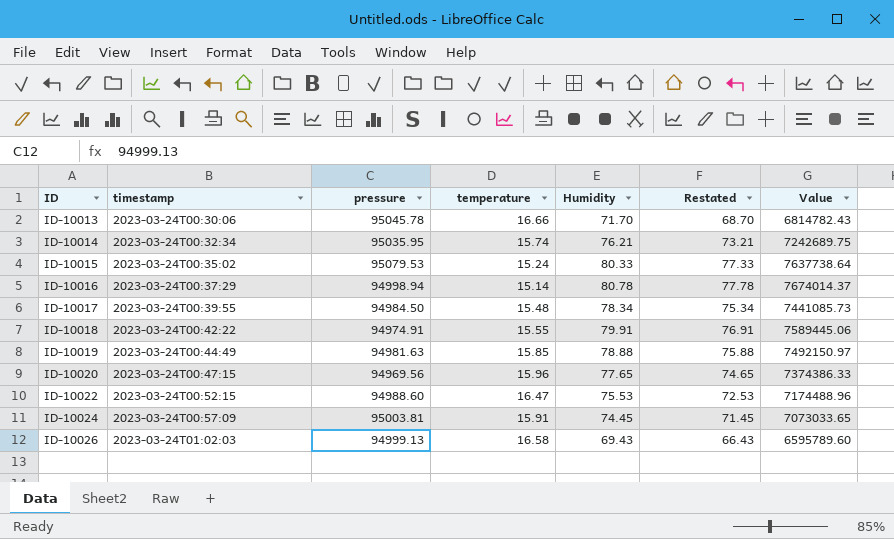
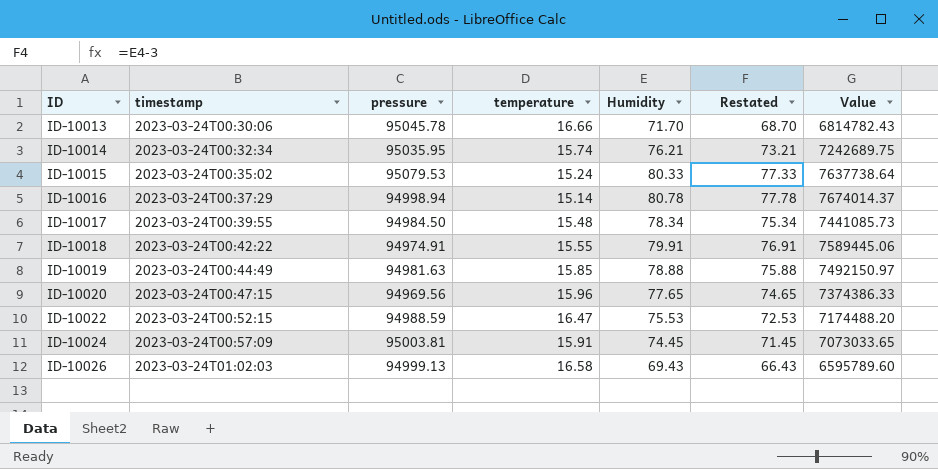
ID-10022 | pressure: 94988.60 -> 94988.59
ID-10022 | Value: 7174488.96 -> 7174488.20

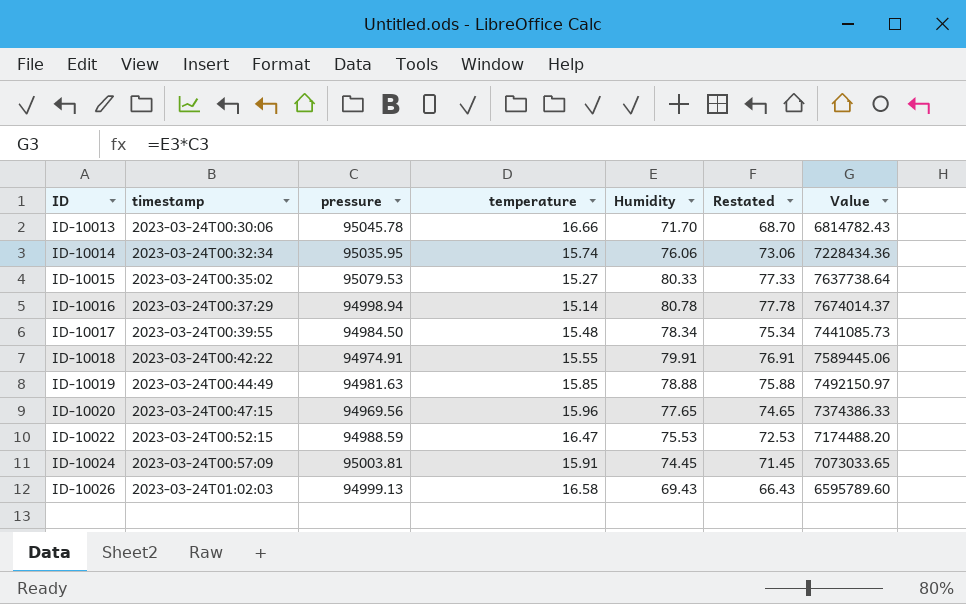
ID-10014 | Humidity: 76.21 -> 76.06
ID-10014 | Restated: 73.21 -> 73.06
ID-10014 | Value: 7242689.75 -> 7228434.36
ID-10015 | temperature: 15.24 -> 15.27

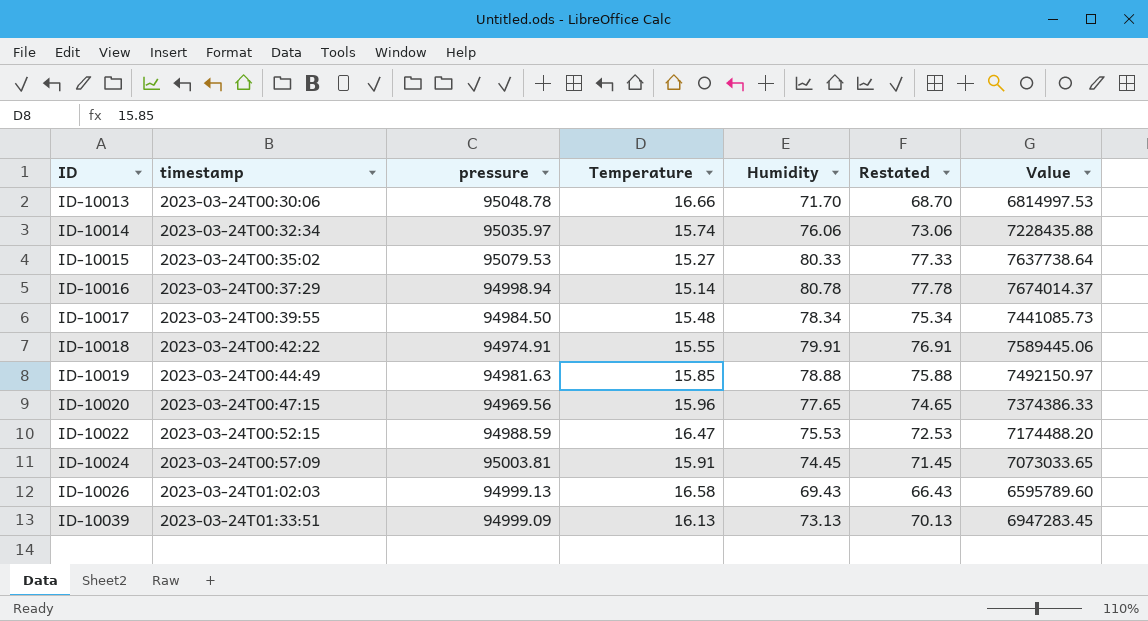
column name: temperature -> Temperature
ID-10013 | pressure: 95045.78 -> 95048.78
ID-10013 | Value: 6814782.43 -> 6814997.53
ID-10014 | pressure: 95035.95 -> 95035.97
ID-10014 | Value: 7228434.36 -> 7228435.88
row ID-10039: none -> 2023-03-24T01:33:51 | 94999.09 | 16.13 | 73.13 | 70.13 | 6947283.45

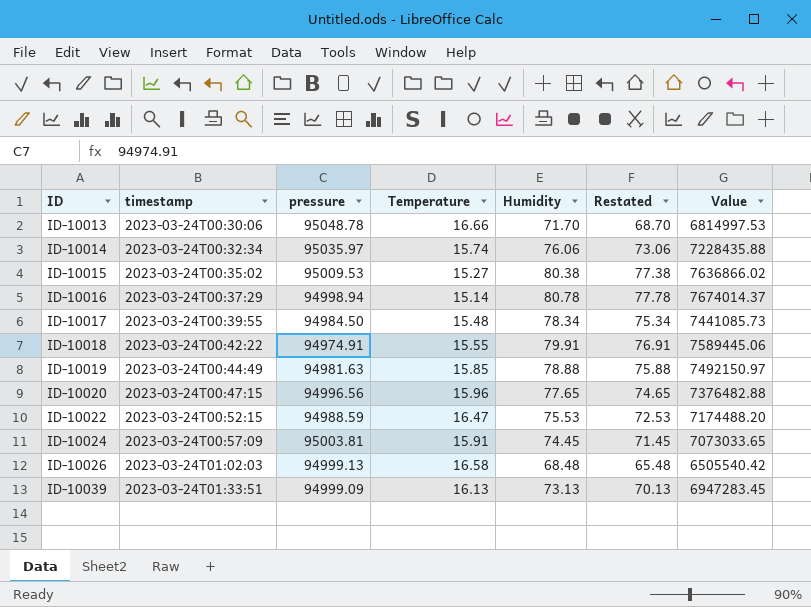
ID-10015 | pressure: 95079.53 -> 95009.53
ID-10015 | Humidity: 80.33 -> 80.38
ID-10015 | Restated: 77.33 -> 77.38
ID-10015 | Value: 7637738.64 -> 7636866.02
ID-10020 | pressure: 94969.56 -> 94996.56
ID-10020 | Value: 7374386.33 -> 7376482.88
ID-10026 | Humidity: 69.43 -> 68.48
ID-10026 | Restated: 66.43 -> 65.48
ID-10026 | Value: 6595789.60 -> 6505540.42

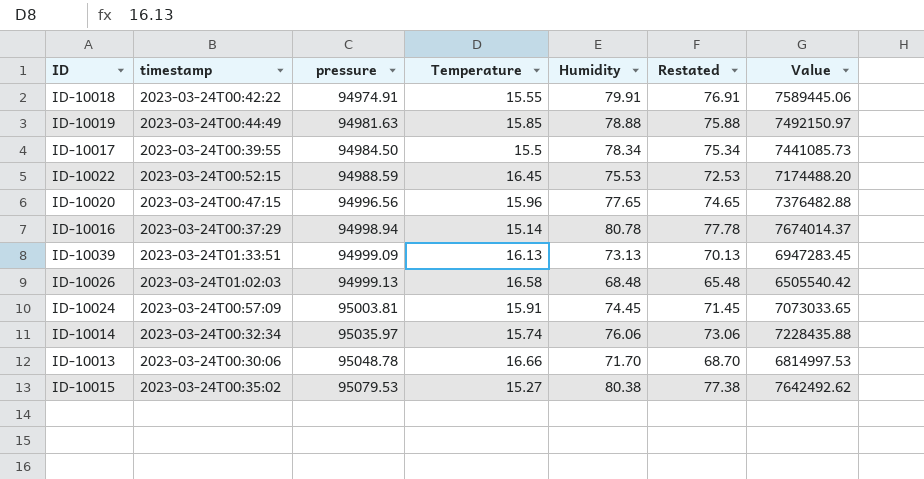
row order: ID ascending -> pressure ascending
ID-10017 | Temperature: 15.48 -> 15.5
ID-10022 | Temperature: 16.47 -> 16.45
ID-10015 | pressure: 95009.53 -> 95079.53
ID-10015 | Value: 7636866.02 -> 7642492.62

